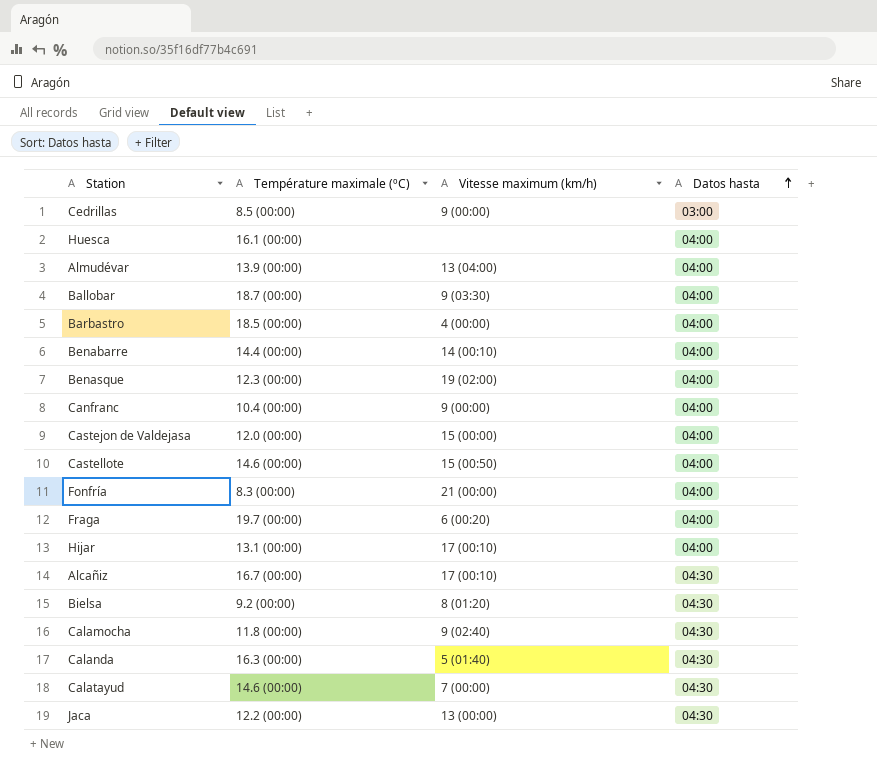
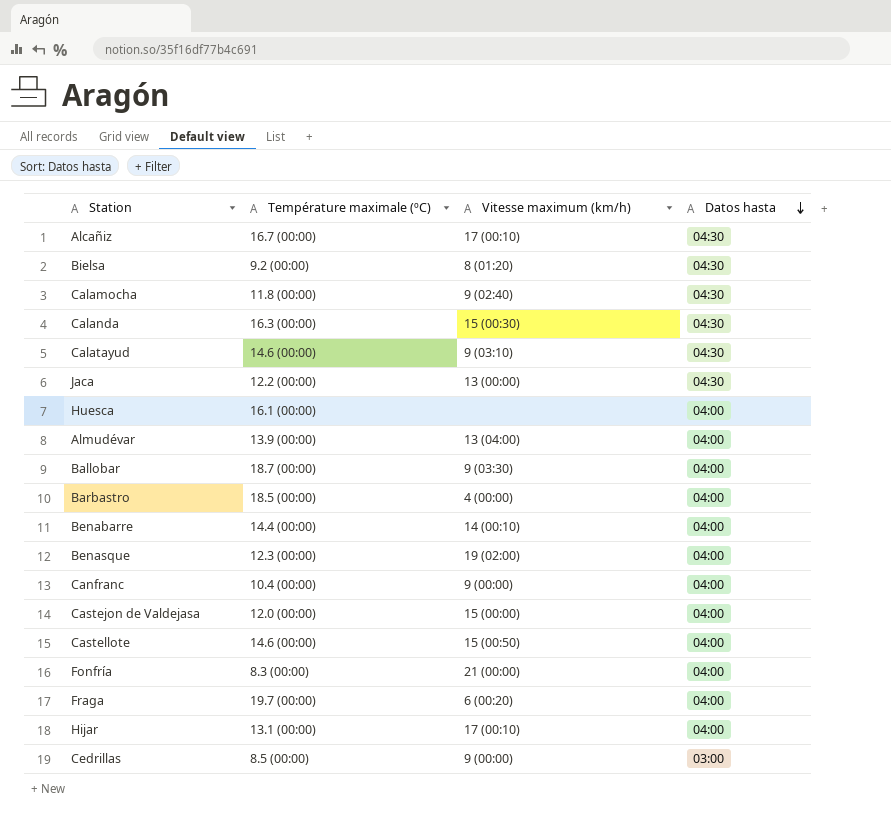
row order: Datos hasta ascending -> Datos hasta descending
Calanda | Vitesse maximum (km/h): 5 (01:40) -> 15 (00:30)
Calatayud | Vitesse maximum (km/h): 7 (00:00) -> 9 (03:10)

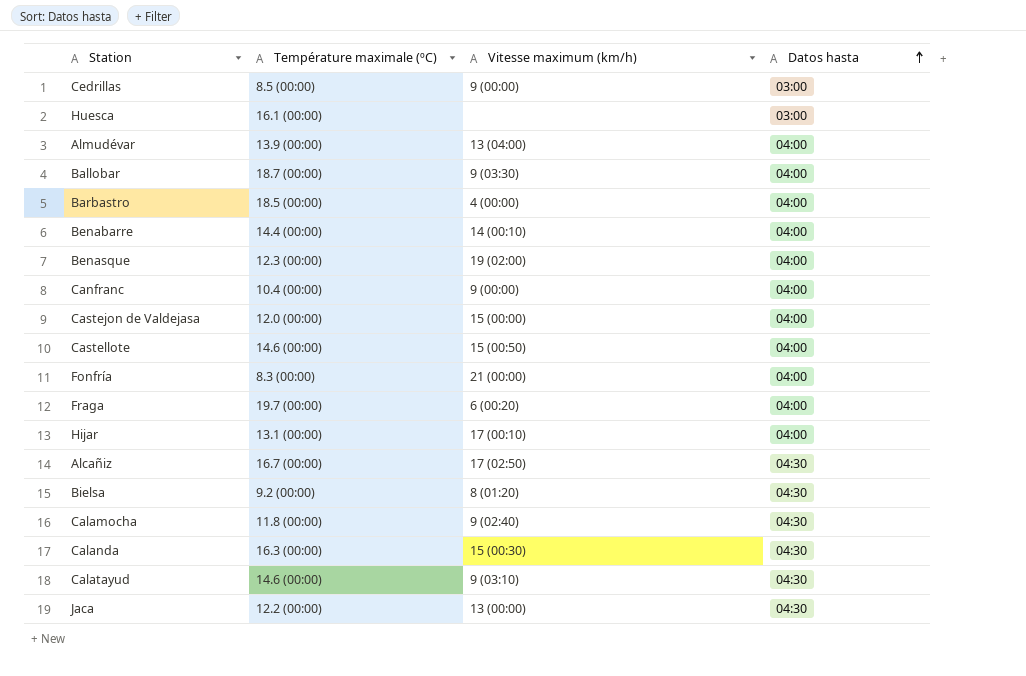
row order: Datos hasta descending -> Datos hasta ascending
Huesca | Datos hasta: 04:00 -> 03:00
Alcañiz | Vitesse maximum (km/h): 17 (00:10) -> 17 (02:50)

